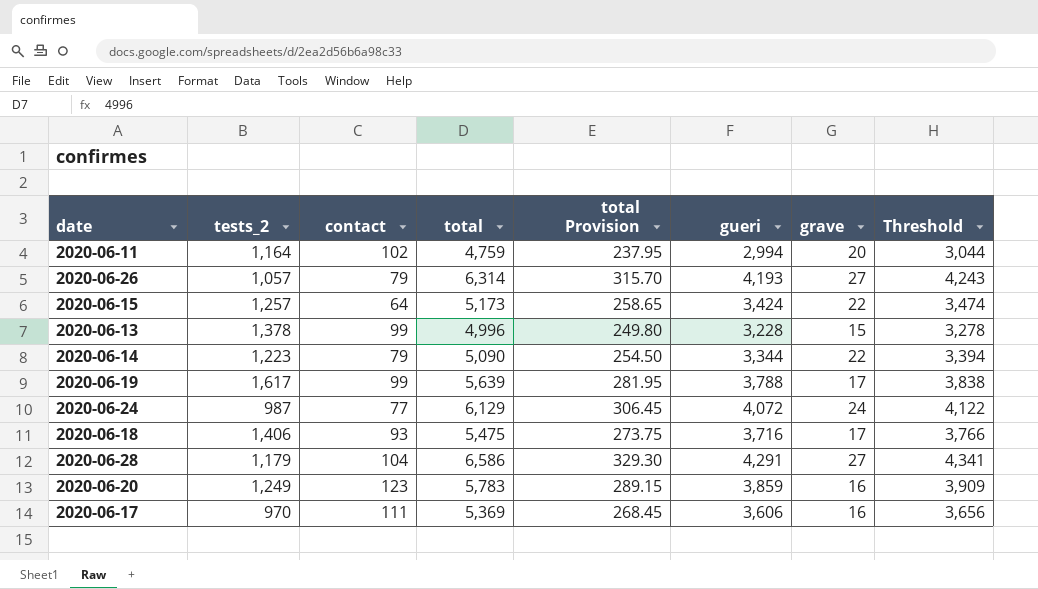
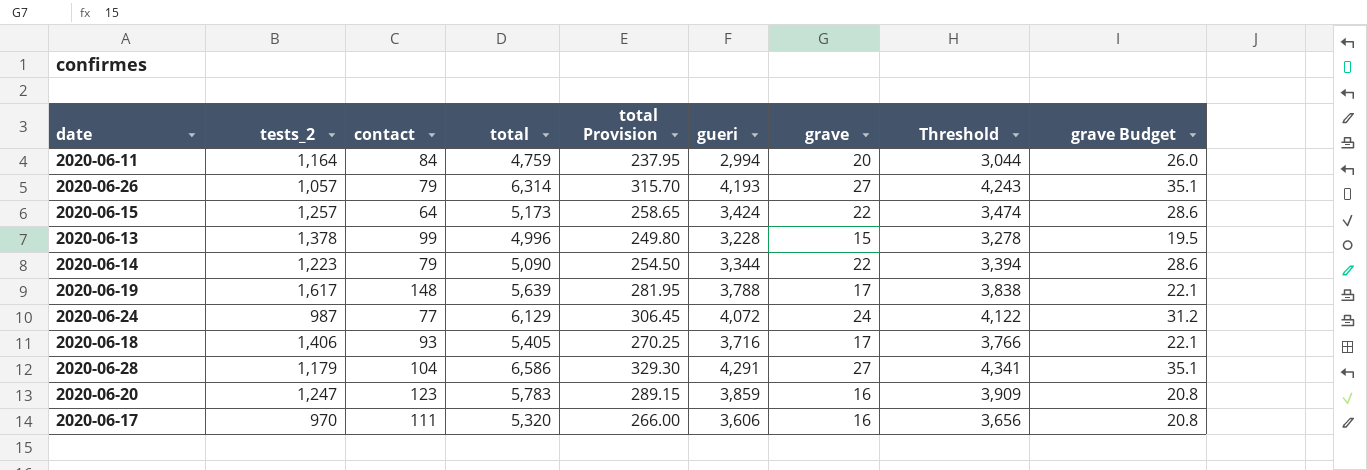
column grave Budget | formula: none -> [grave] * 1.3
2020-06-11 | contact: 102 -> 84
2020-06-19 | contact: 99 -> 148
2020-06-18 | total: 5,475 -> 5,405
2020-06-18 | total Provision: 273.75 -> 270.25
2020-06-20 | tests_2: 1,249 -> 1,247
2020-06-17 | total: 5,369 -> 5,320
2020-06-17 | total Provision: 268.45 -> 266.00

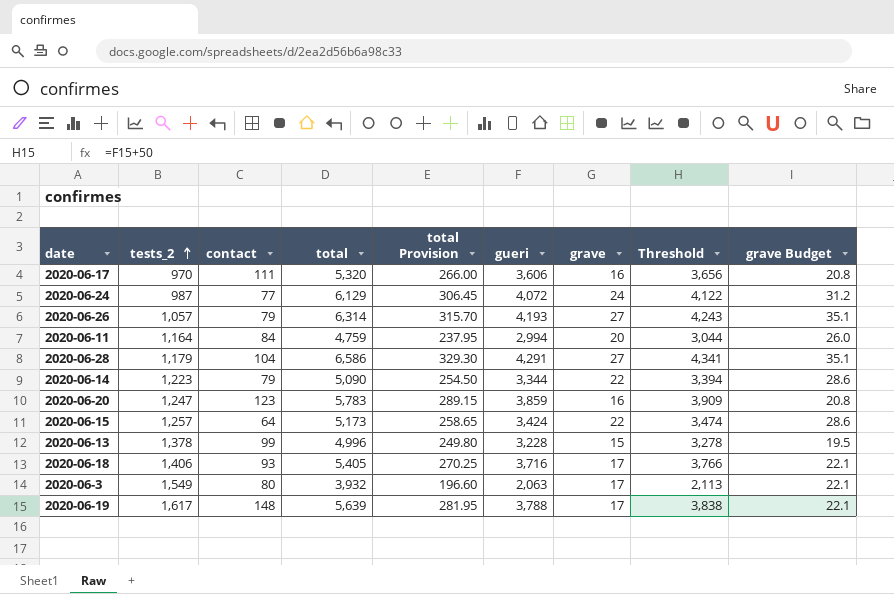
row order: none -> tests_2 ascending
row 2020-06-3: none -> 1,549 | 80 | 3,932 | 196.60 | 2,063 | 17 | 2,113 | 22.1

